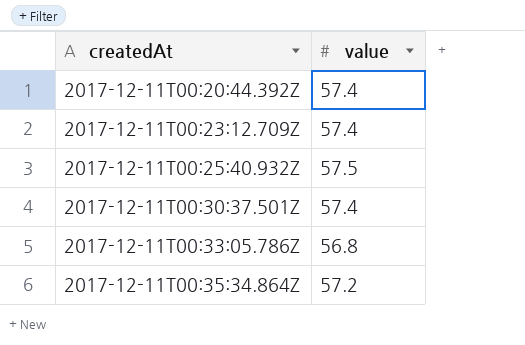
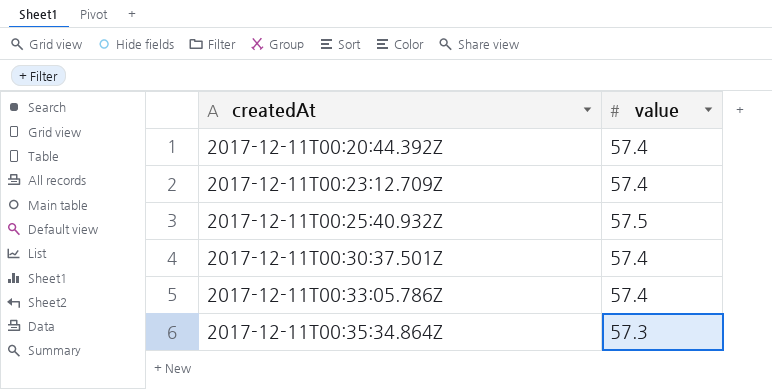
2017-12-11T00:33:05.786Z | value: 56.8 -> 57.4
2017-12-11T00:35:34.864Z | value: 57.2 -> 57.3

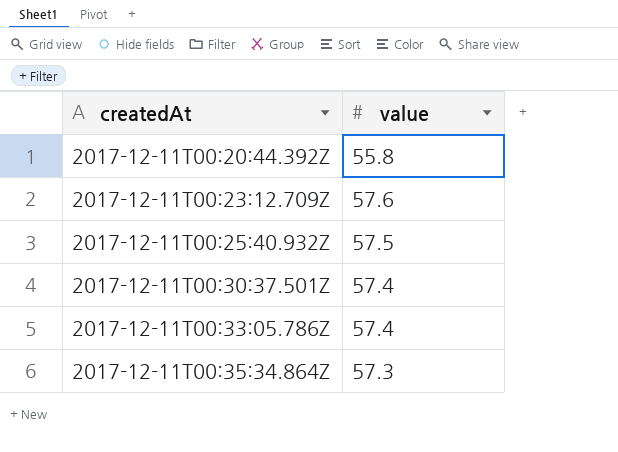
2017-12-11T00:20:44.392Z | value: 57.4 -> 55.8
2017-12-11T00:23:12.709Z | value: 57.4 -> 57.6

